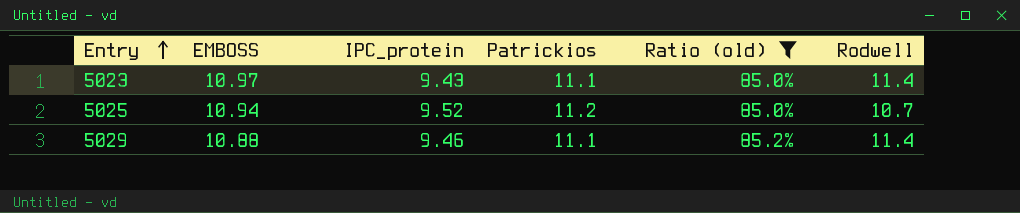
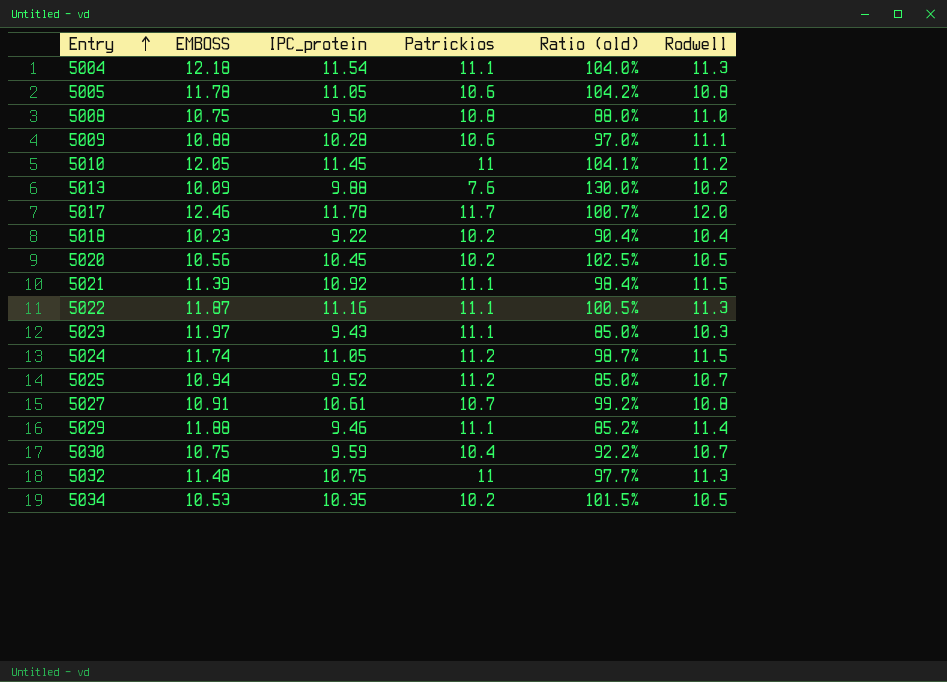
filter: Ratio (old) <= 85.2% -> none
5023 | EMBOSS: 10.97 -> 11.97
5023 | Rodwell: 11.4 -> 10.3
5029 | EMBOSS: 10.88 -> 11.88

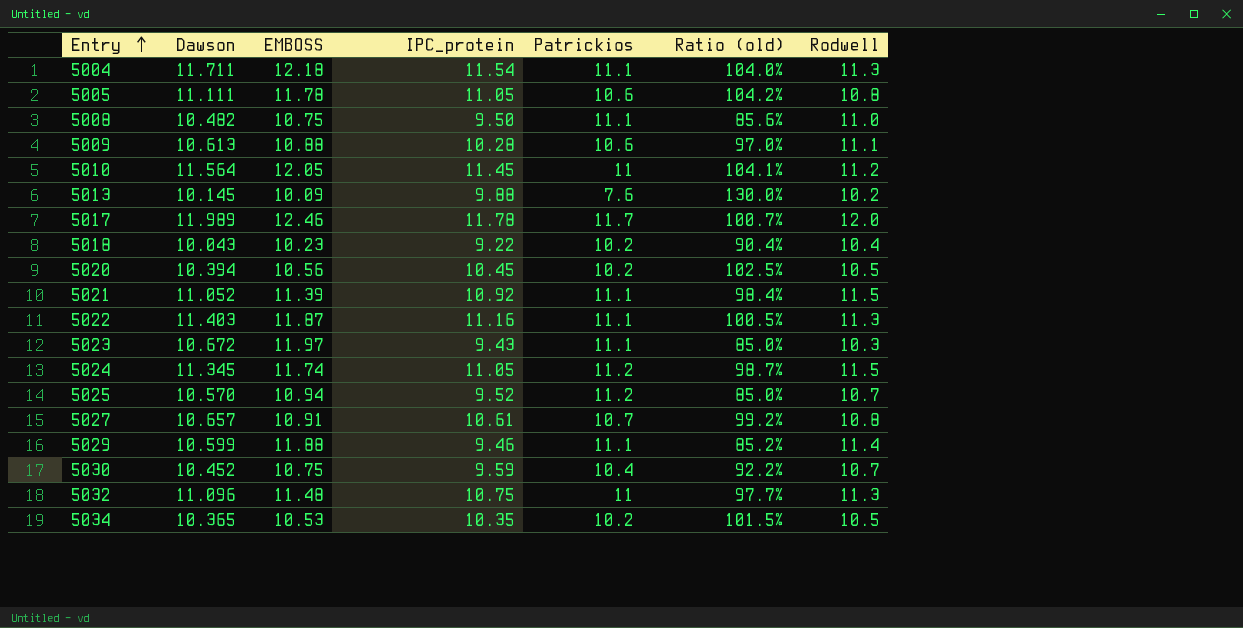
column Dawson | position: none -> 2
5008 | Patrickios: 10.8 -> 11.1
5008 | Ratio (old): 88.0% -> 85.6%

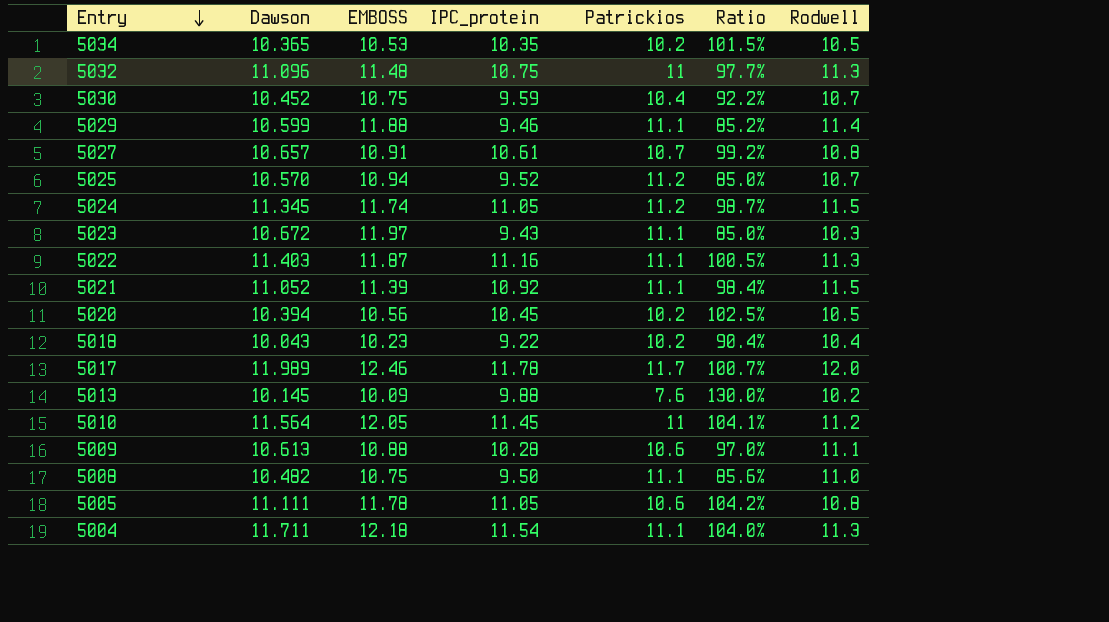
row order: Entry ascending -> Entry descending
column name: Ratio (old) -> Ratio

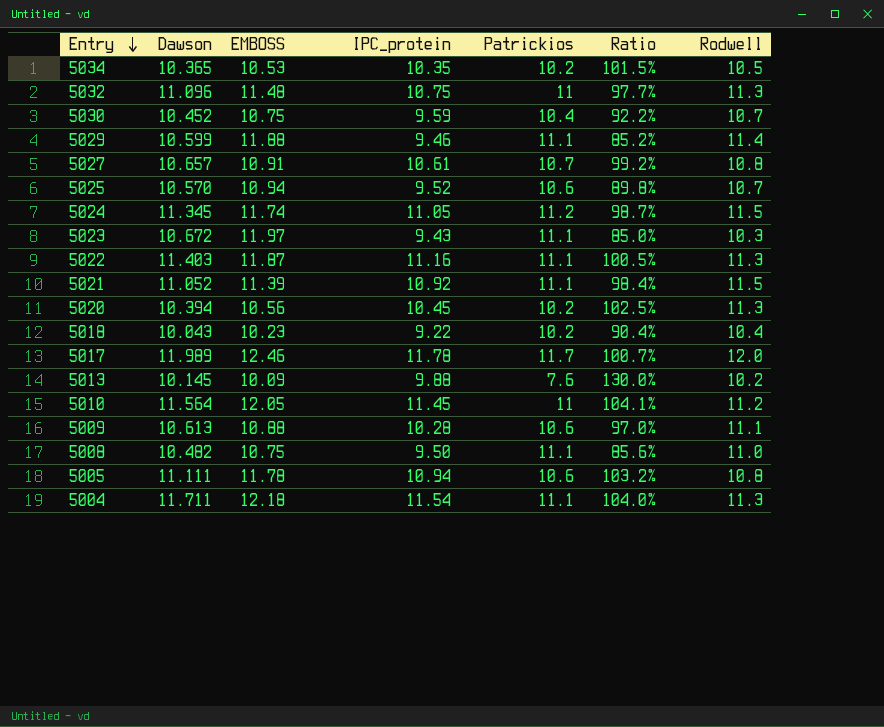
5025 | Patrickios: 11.2 -> 10.6
5025 | Ratio: 85.0% -> 89.8%
5020 | Rodwell: 10.5 -> 11.3
5005 | IPC_protein: 11.05 -> 10.94
5005 | Ratio: 104.2% -> 103.2%

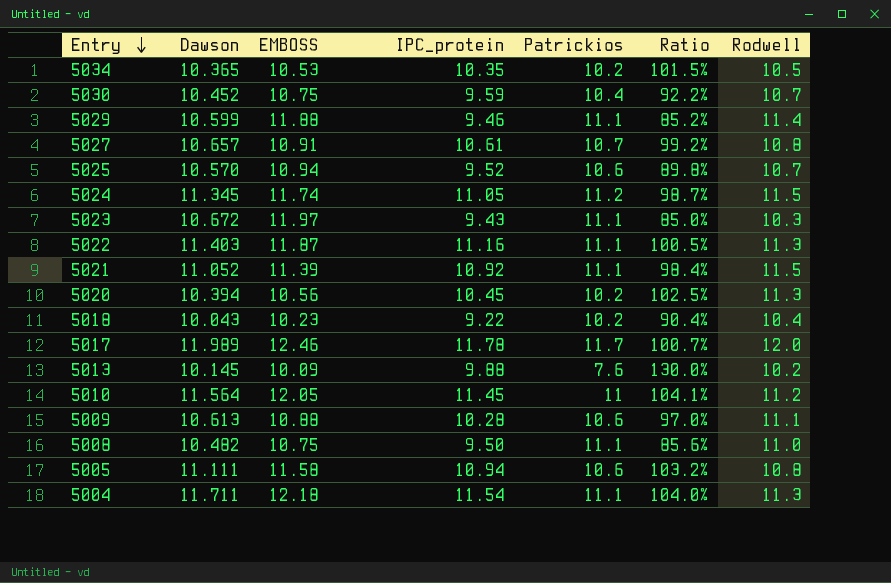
row 5032: 11.096 | 11.48 | 10.75 | 11 | 97.7% | 11.3 -> none
5005 | EMBOSS: 11.78 -> 11.58

